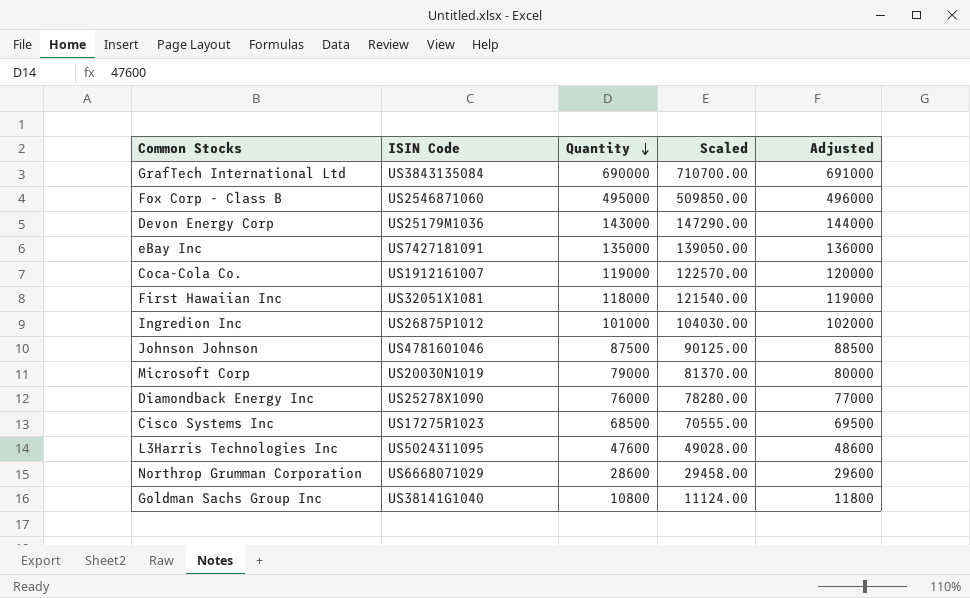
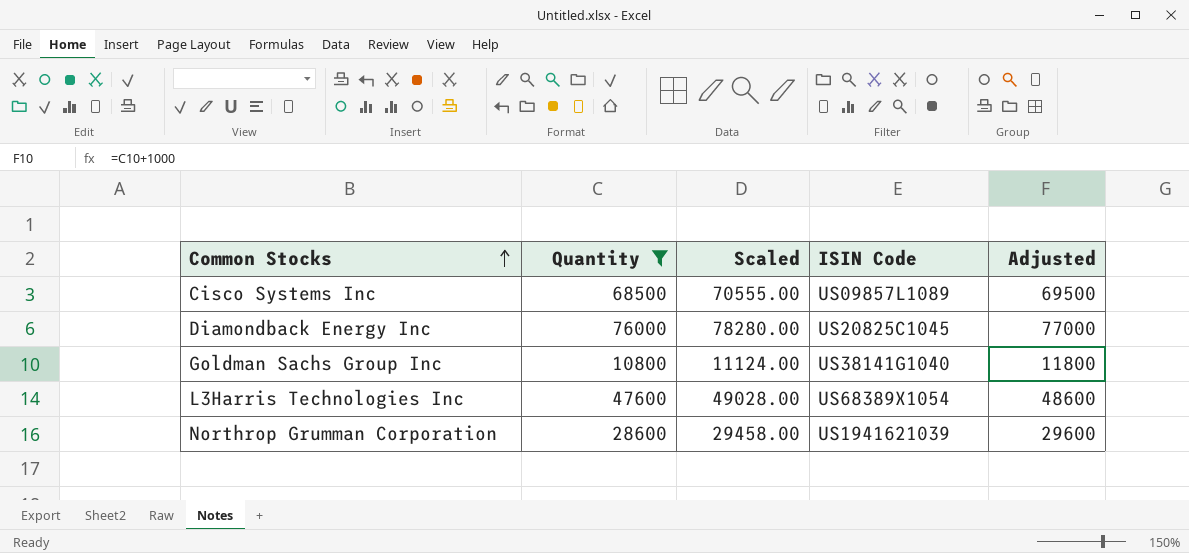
filter: none -> Quantity <= 76000
row order: Quantity descending -> Common Stocks ascending
column ISIN Code | position: 2 -> 4
Cisco Systems Inc | ISIN Code: US17275R1023 -> US09857L1089
Diamondback Energy Inc | ISIN Code: US25278X1090 -> US20825C1045
L3Harris Technologies Inc | ISIN Code: US5024311095 -> US68389X1054
Northrop Grumman Corporation | ISIN Code: US6668071029 -> US1941621039

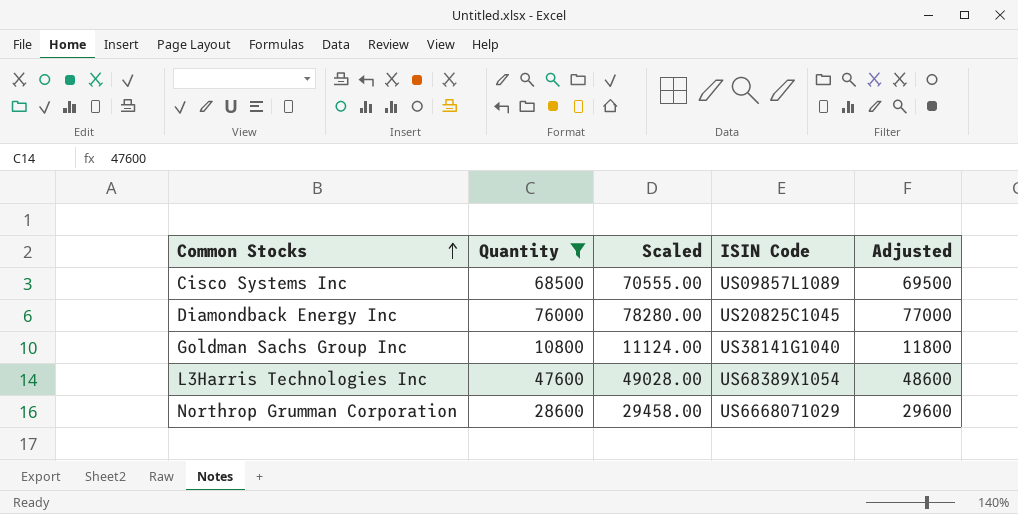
Northrop Grumman Corporation | ISIN Code: US1941621039 -> US6668071029

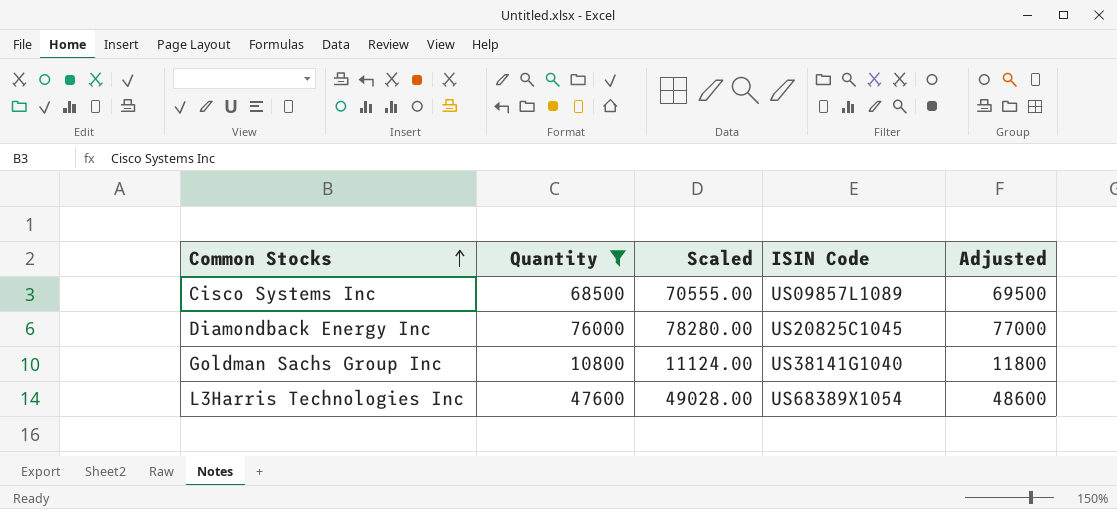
row Northrop Grumman Corporation: 28600 | 29458.00 | US6668071029 | 29600 -> none

